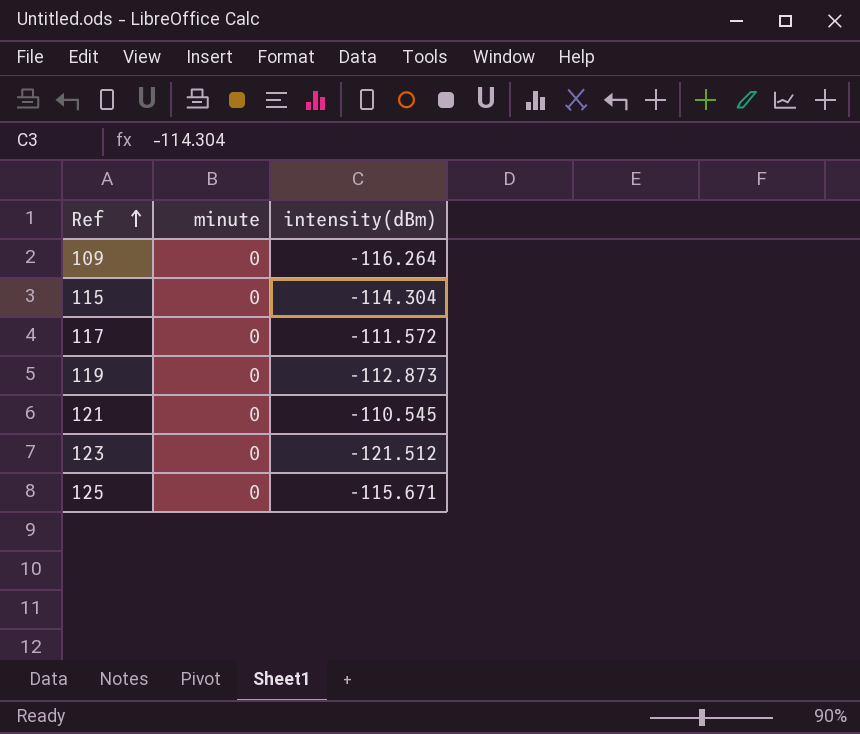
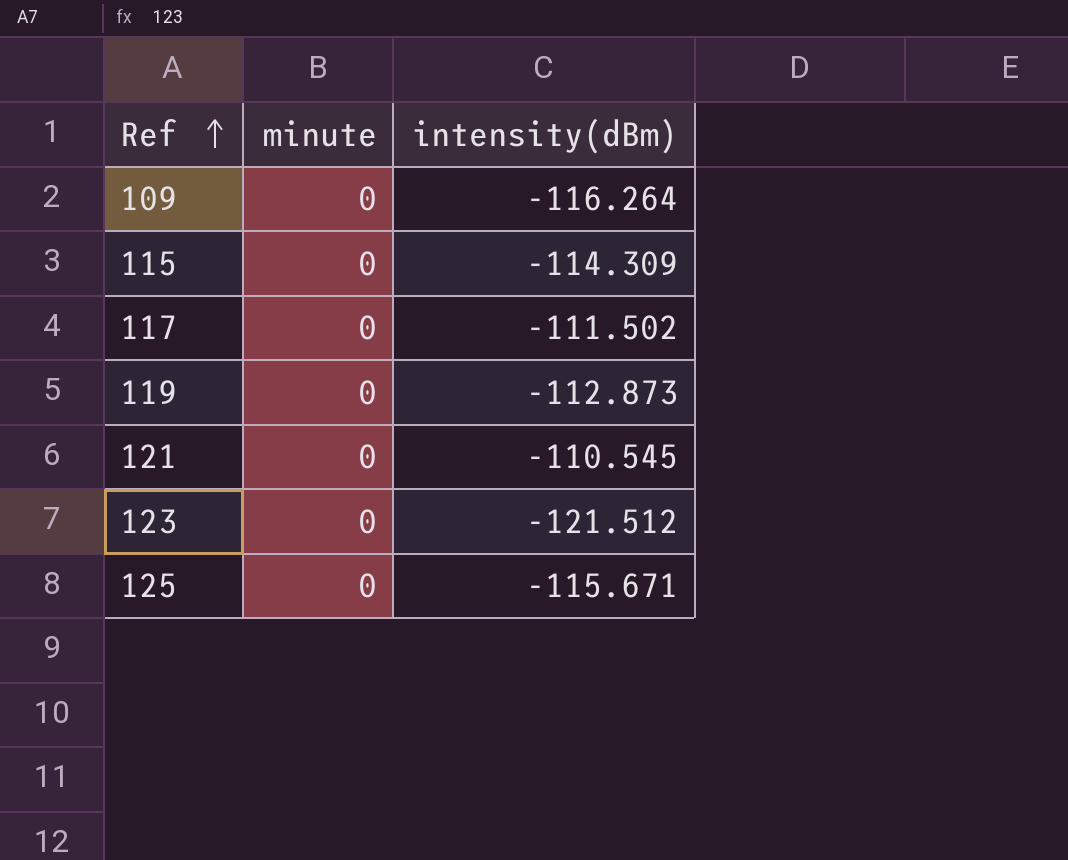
115 | intensity(dBm): -114.304 -> -114.309
117 | intensity(dBm): -111.572 -> -111.502

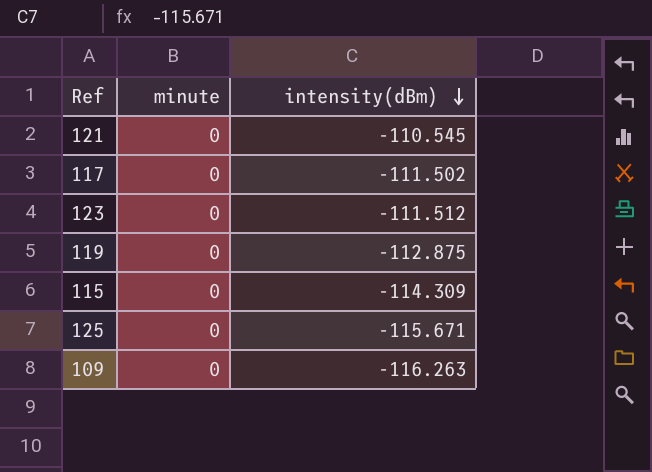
row order: Ref ascending -> intensity(dBm) descending
123 | intensity(dBm): -121.512 -> -111.512
119 | intensity(dBm): -112.873 -> -112.875
109 | intensity(dBm): -116.264 -> -116.263

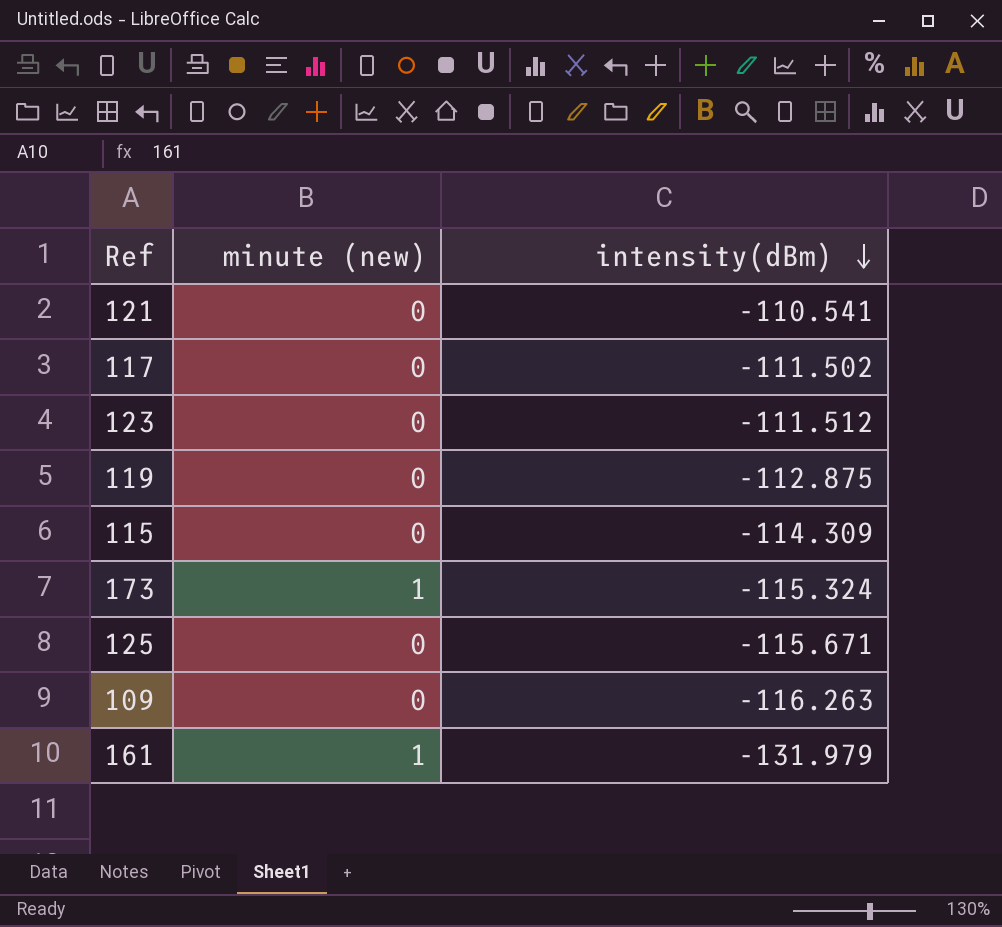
column name: minute -> minute (new)
121 | intensity(dBm): -110.545 -> -110.541
row 173: none -> 1 | -115.324
row 161: none -> 1 | -131.979

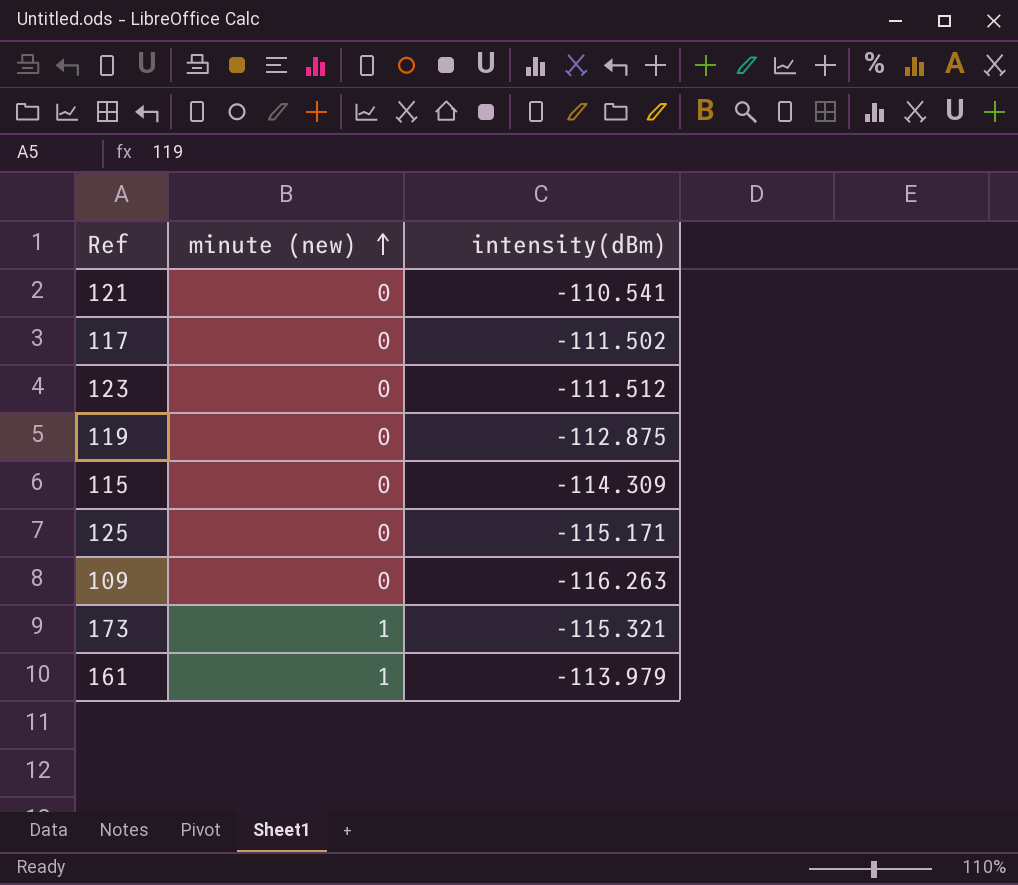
row order: intensity(dBm) descending -> minute (new) ascending
125 | intensity(dBm): -115.671 -> -115.171
173 | intensity(dBm): -115.324 -> -115.321
161 | intensity(dBm): -131.979 -> -113.979

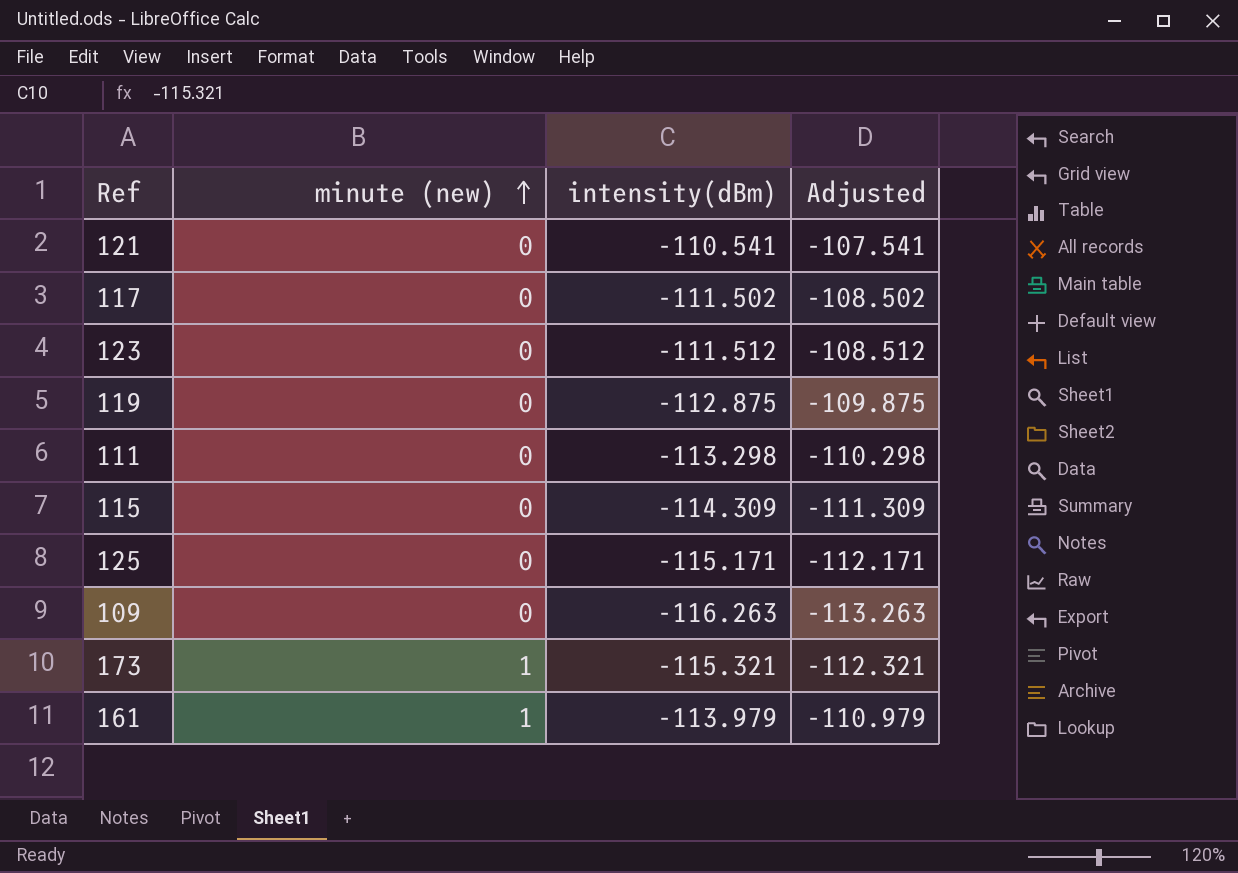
column Adjusted | formula: none -> [intensity(dBm)] + 3
row 111: none -> 0 | -113.298 | -110.298

